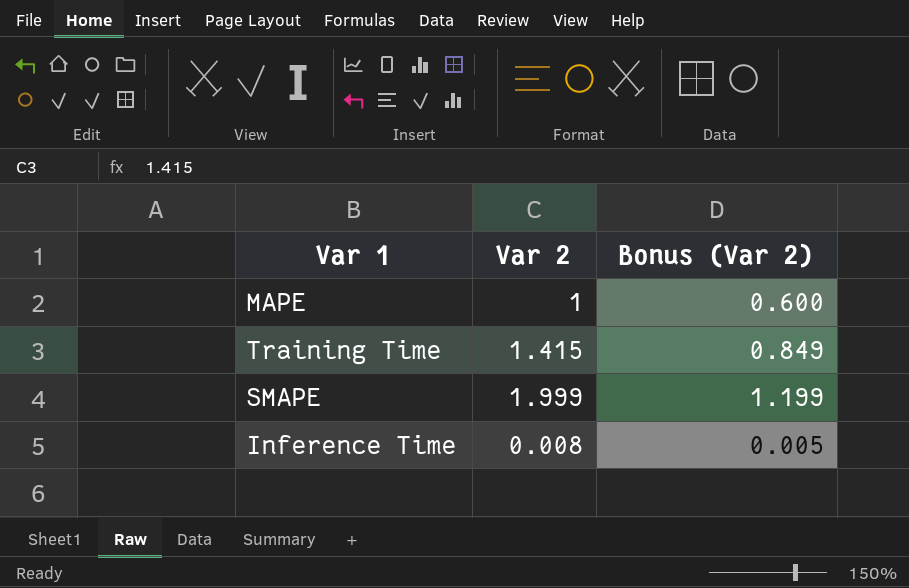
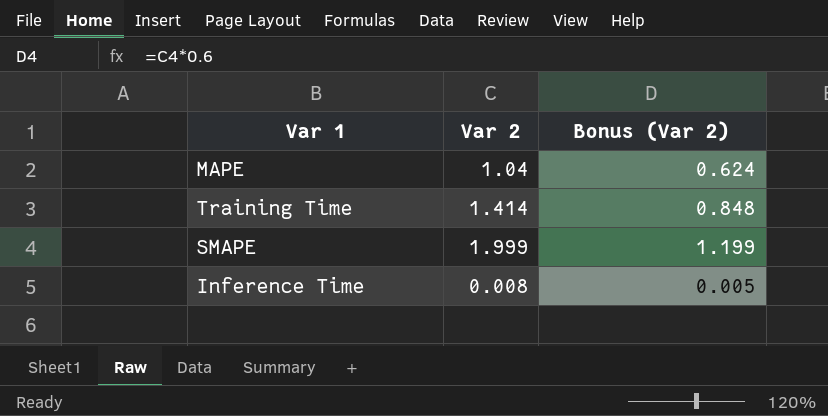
MAPE | Var 2: 1 -> 1.04
MAPE | Bonus (Var 2): 0.600 -> 0.624
Training Time | Var 2: 1.415 -> 1.414
Training Time | Bonus (Var 2): 0.849 -> 0.848

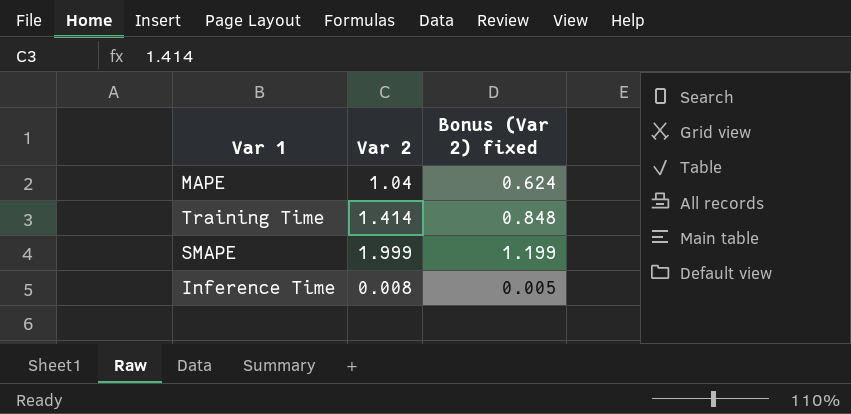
column name: Bonus (Var 2) -> Bonus (Var 2) fixed

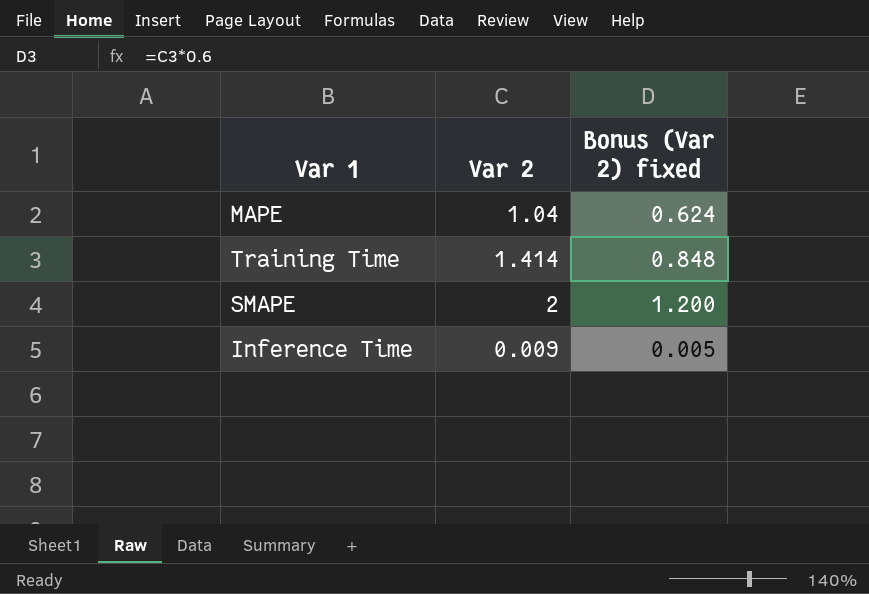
SMAPE | Var 2: 1.999 -> 2
SMAPE | Bonus (Var 2) fixed: 1.199 -> 1.200
Inference Time | Var 2: 0.008 -> 0.009

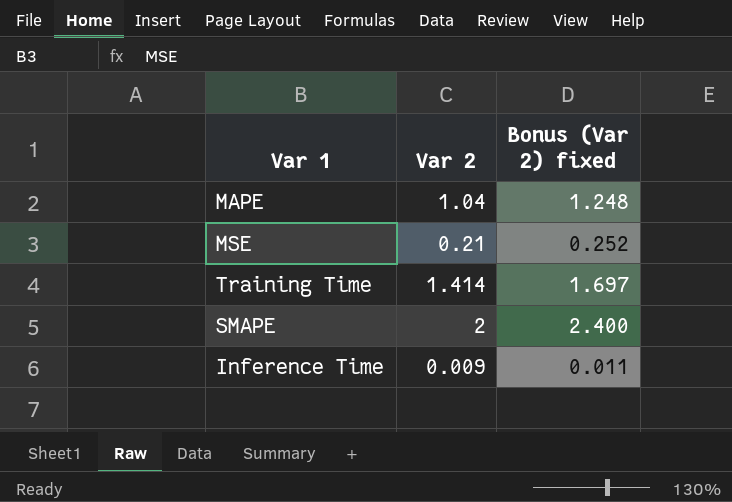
column Bonus (Var 2) fixed | formula: [Var 2] * 0.6 -> [Var 2] * 1.2
row MSE: none -> 0.21 | 0.252

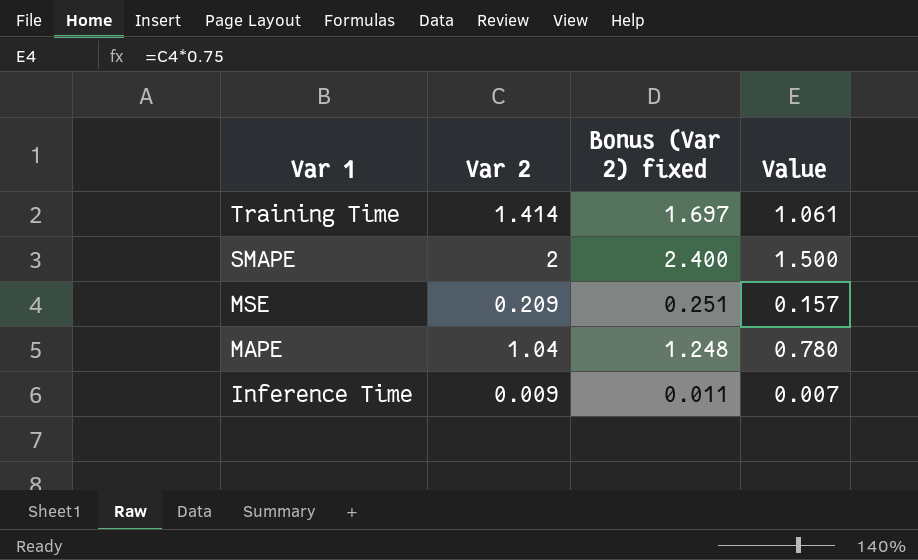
row order: none -> Var 1 descending
column Value | formula: none -> [Var 2] * 0.75
MSE | Var 2: 0.21 -> 0.209
MSE | Bonus (Var 2) fixed: 0.252 -> 0.251

